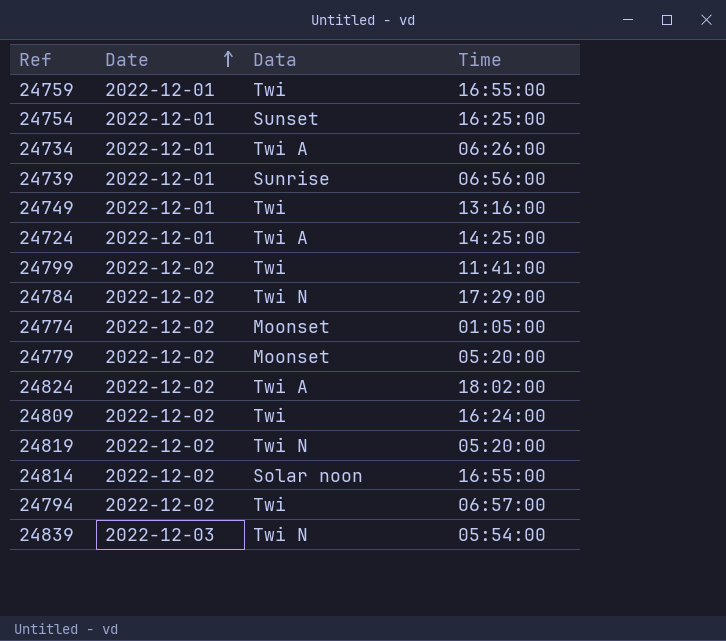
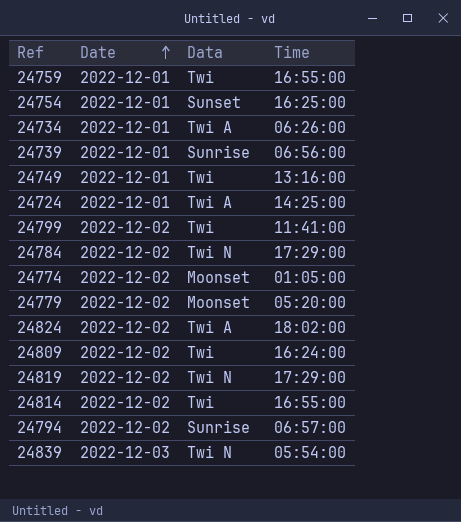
24819 | Time: 05:20:00 -> 17:29:00
24814 | Data: Solar noon -> Twi
24794 | Data: Twi -> Sunrise

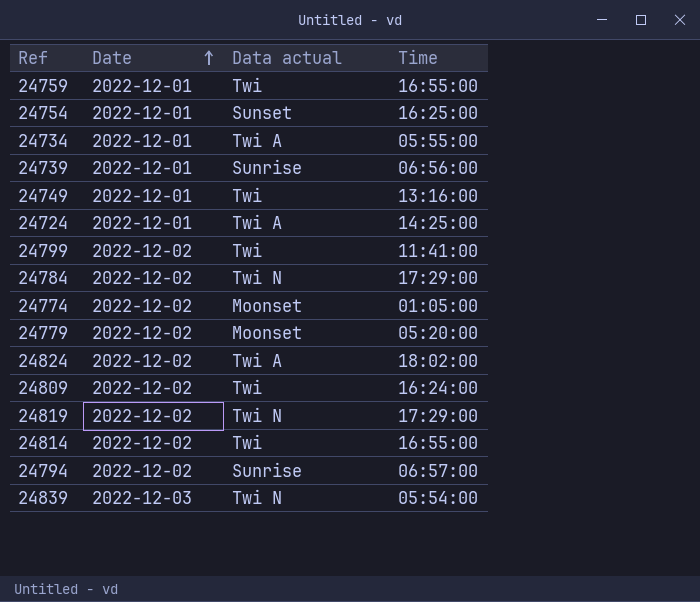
column name: Data -> Data actual
24734 | Time: 06:26:00 -> 05:55:00

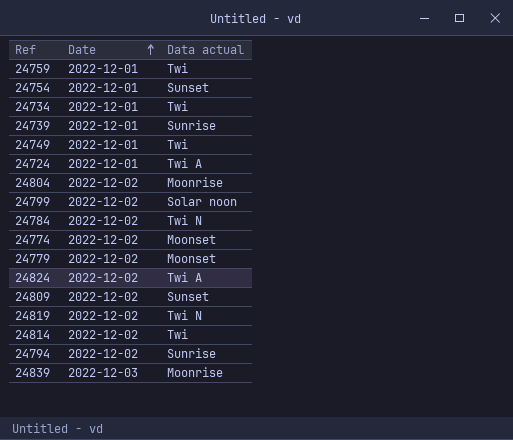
column Time | position: 4 -> none
24734 | Data actual: Twi A -> Twi
row 24804: none -> 2022-12-02 | Moonrise
24799 | Data actual: Twi -> Solar noon
24809 | Data actual: Twi -> Sunset
24839 | Data actual: Twi N -> Moonrise

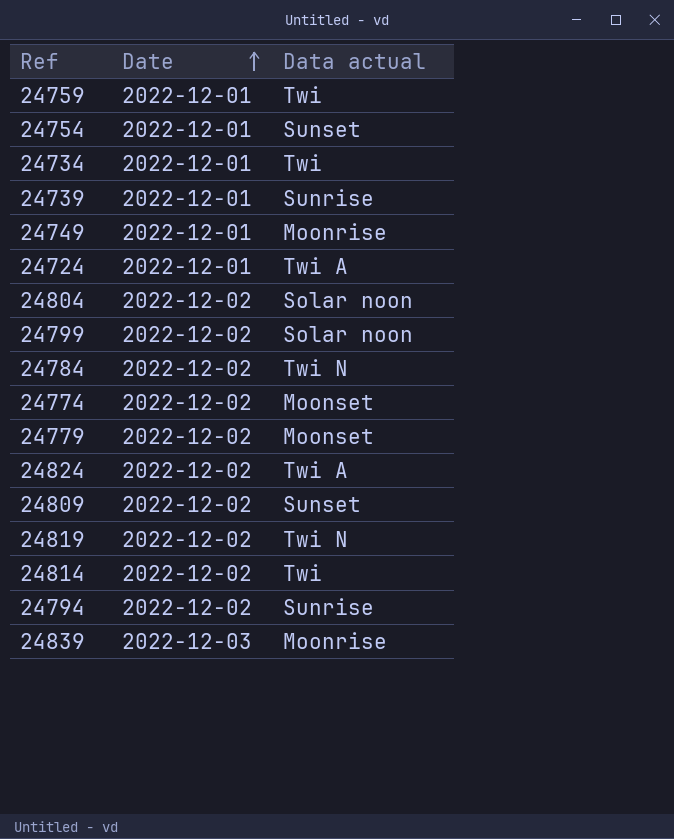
24749 | Data actual: Twi -> Moonrise
24804 | Data actual: Moonrise -> Solar noon

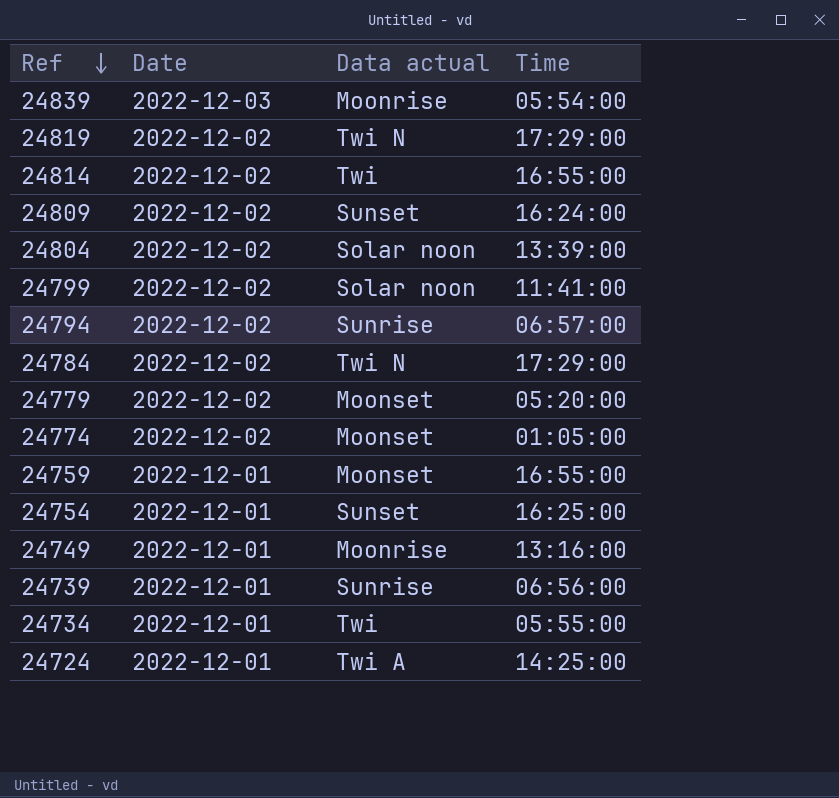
row order: Date ascending -> Ref descending
column Time | position: none -> 4
row 24824: 2022-12-02 | Twi A -> none
24759 | Data actual: Twi -> Moonset

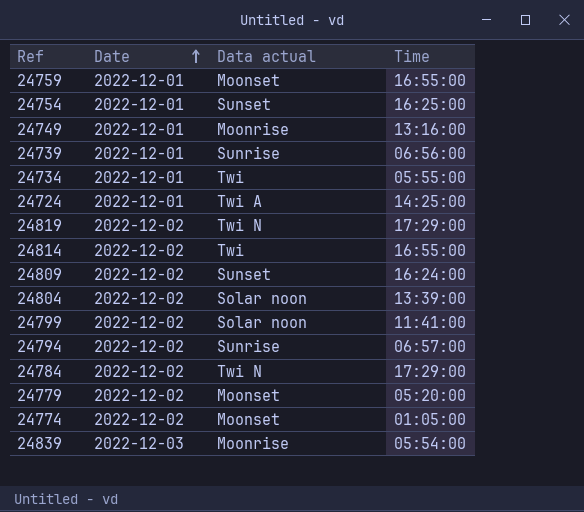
row order: Ref descending -> Date ascending

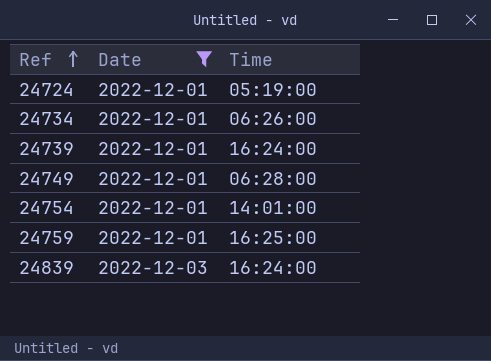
filter: none -> Date != 2022-12-02
row order: Date ascending -> Ref ascending
column Data actual | position: 3 -> none
24724 | Time: 14:25:00 -> 05:19:00
24734 | Time: 05:55:00 -> 06:26:00
24739 | Time: 06:56:00 -> 16:24:00
24749 | Time: 13:16:00 -> 06:28:00
24754 | Time: 16:25:00 -> 14:01:00
24759 | Time: 16:55:00 -> 16:25:00
24839 | Time: 05:54:00 -> 16:24:00

